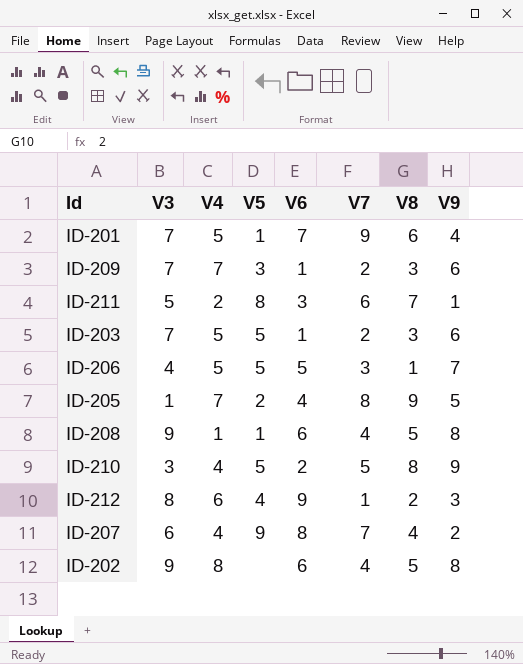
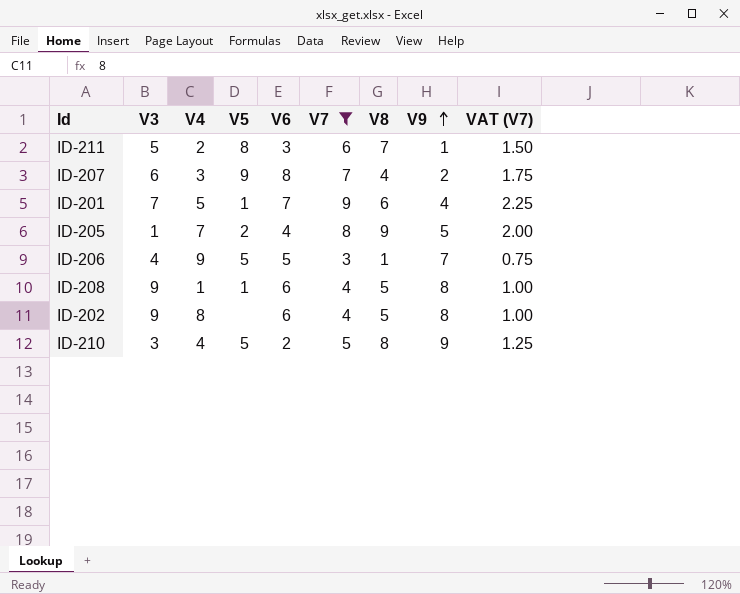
filter: none -> V7 >= 3
row order: none -> V9 ascending
column VAT (V7) | formula: none -> [V7] * 0.25
ID-207 | V4: 4 -> 3
ID-206 | V4: 5 -> 9

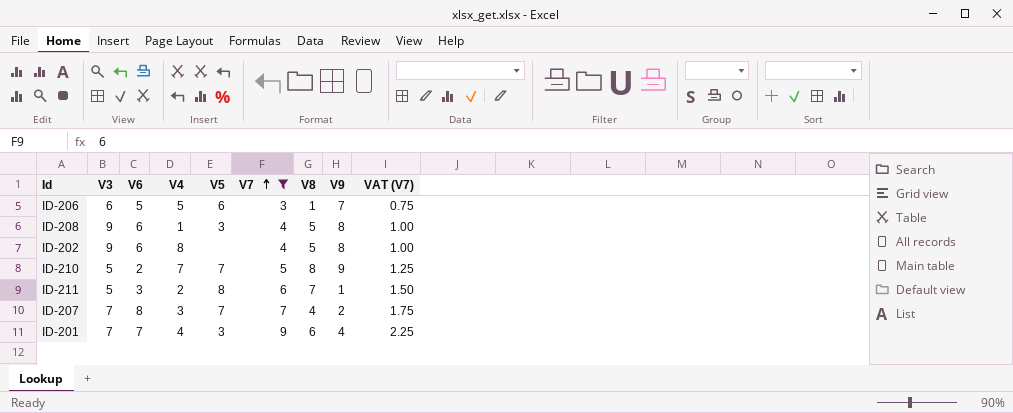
row order: V9 ascending -> V7 ascending
column V6 | position: 5 -> 3
row ID-205: 1 | 7 | 2 | 4 | 8 | 9 | 5 | 2.00 -> none
ID-206 | V3: 4 -> 6
ID-206 | V4: 9 -> 5
ID-206 | V5: 5 -> 6
ID-208 | V5: 1 -> 3
ID-210 | V3: 3 -> 5
ID-210 | V4: 4 -> 7
ID-210 | V5: 5 -> 7
ID-207 | V3: 6 -> 7
ID-207 | V5: 9 -> 7
ID-201 | V4: 5 -> 4
ID-201 | V5: 1 -> 3

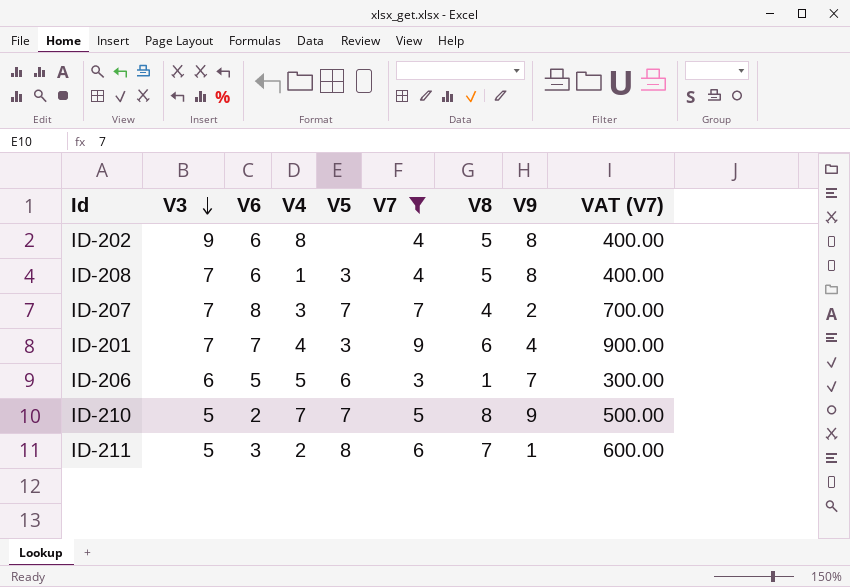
row order: V7 ascending -> V3 descending
column VAT (V7) | formula: [V7] * 0.25 -> [V7] * 100
ID-208 | V3: 9 -> 7

